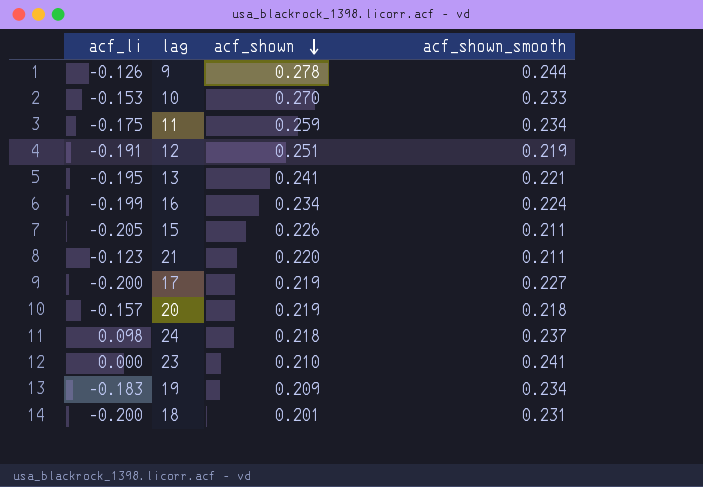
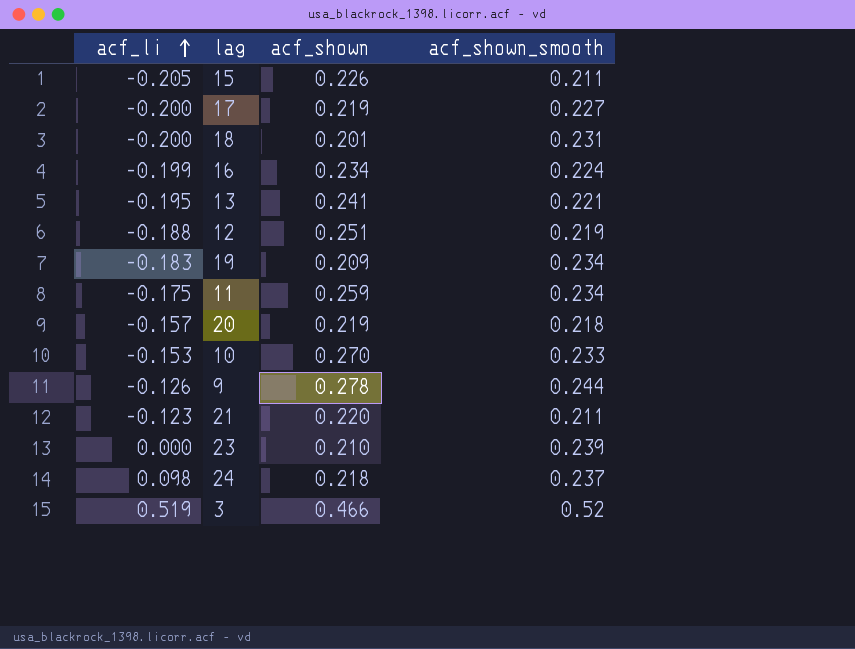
row order: acf_shown descending -> acf_li ascending
12 | acf_li: -0.191 -> -0.188
23 | acf_shown_smooth: 0.241 -> 0.239
row 3: none -> 0.519 | 0.466 | 0.52

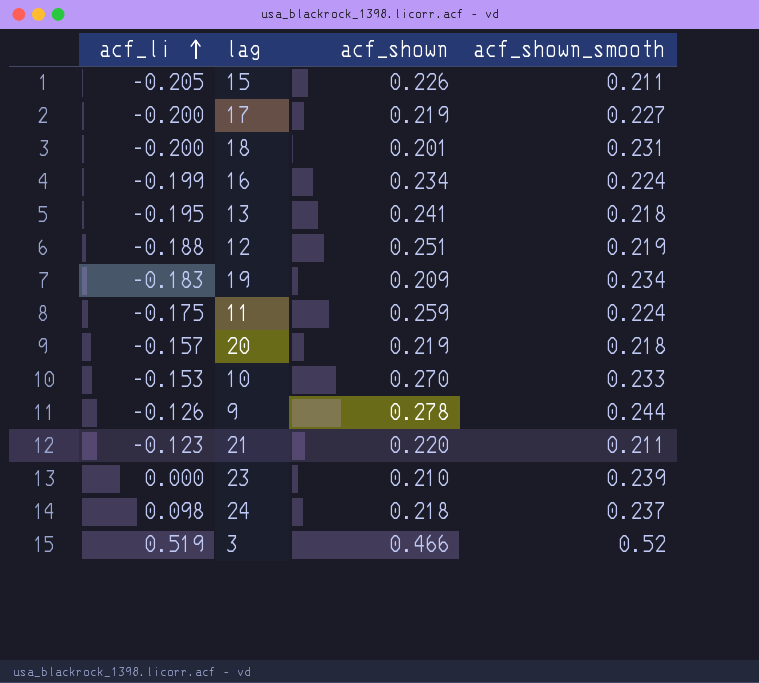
13 | acf_shown_smooth: 0.221 -> 0.218
11 | acf_shown_smooth: 0.234 -> 0.224

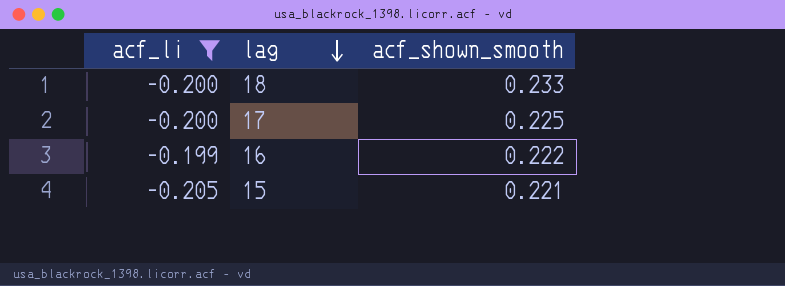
filter: none -> acf_li <= -0.199
row order: acf_li ascending -> lag descending
column acf_shown | position: 3 -> none
18 | acf_shown_smooth: 0.231 -> 0.233
17 | acf_shown_smooth: 0.227 -> 0.225
16 | acf_shown_smooth: 0.224 -> 0.222
15 | acf_shown_smooth: 0.211 -> 0.221

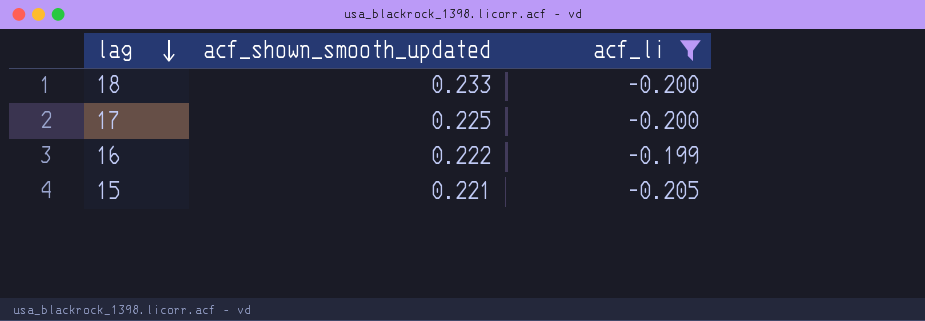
column name: acf_shown_smooth -> acf_shown_smooth_updated
column acf_li | position: 1 -> 3

